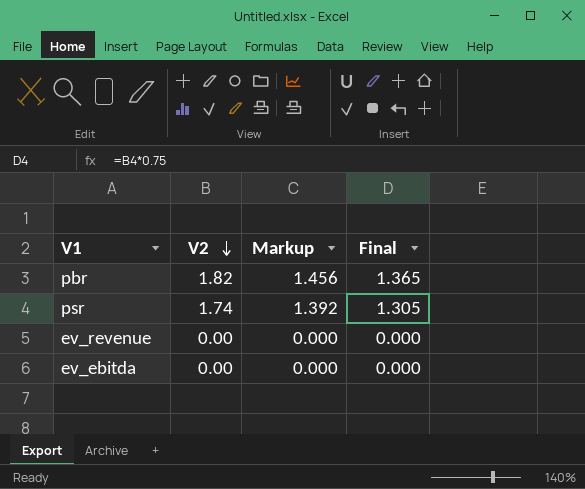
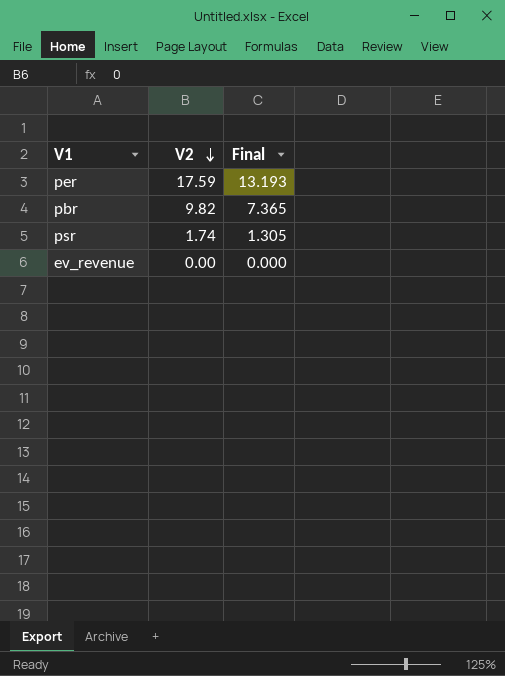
column Markup | formula: [V2] * 0.8 -> none
row ev_ebitda: 0.00 | 0.000 | 0.000 -> none
row per: none -> 17.59 | 13.193
pbr | V2: 1.82 -> 9.82
pbr | Final: 1.365 -> 7.365

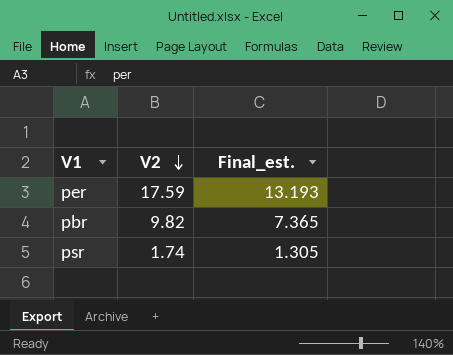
column name: Final -> Final_est.
row ev_revenue: 0.00 | 0.000 -> none

